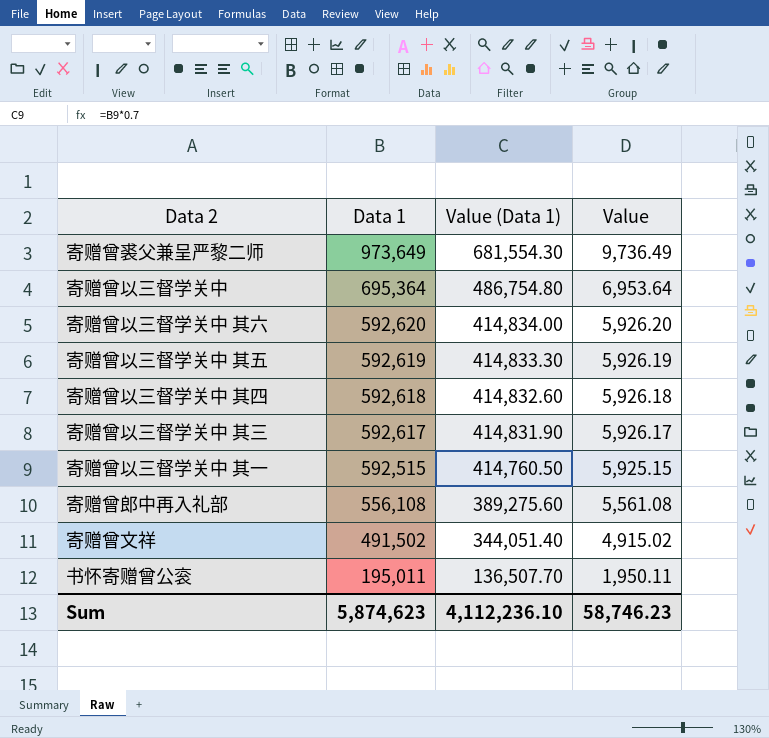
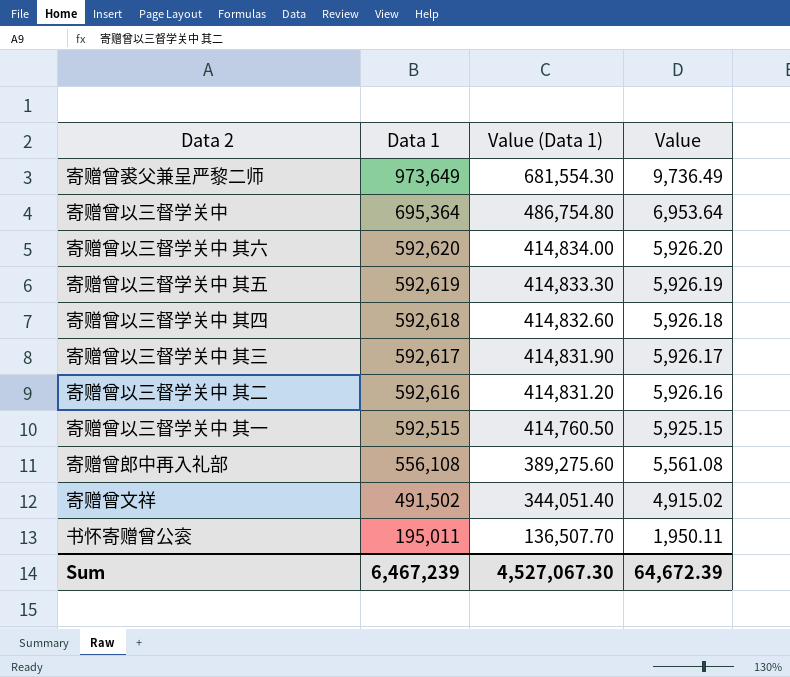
row 寄赠曾以三督学关中 其二: none -> 592,616 | 414,831.20 | 5,926.16
Sum | Data 1: 5,874,623 -> 6,467,239
Sum | Value (Data 1): 4,112,236.10 -> 4,527,067.30
Sum | Value: 58,746.23 -> 64,672.39

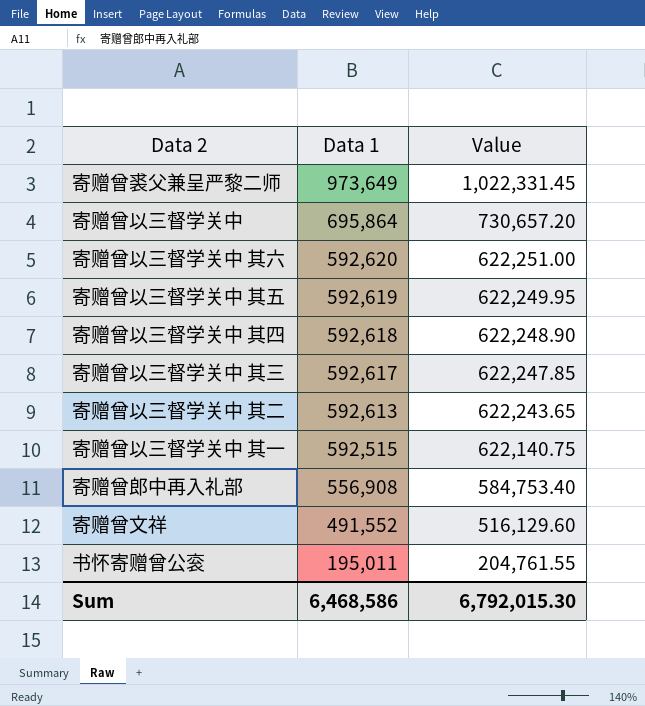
column Value (Data 1) | formula: [Data 1] * 0.7 -> none
column Value | formula: [Data 1] * 0.01 -> [Data 1] * 1.05
寄赠曾以三督学关中 | Data 1: 695,364 -> 695,864
寄赠曾以三督学关中 其二 | Data 1: 592,616 -> 592,613
寄赠曾郎中再入礼部 | Data 1: 556,108 -> 556,908
寄赠曾文祥 | Data 1: 491,502 -> 491,552
Sum | Data 1: 6,467,239 -> 6,468,586
Sum | Value: 64,672.39 -> 6,792,015.30

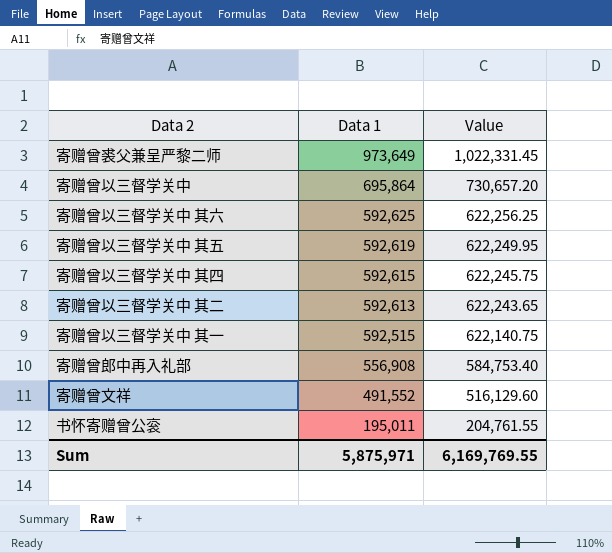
row 寄赠曾以三督学关中 其三: 592,617 | 622,247.85 -> none
寄赠曾以三督学关中 其六 | Data 1: 592,620 -> 592,625
寄赠曾以三督学关中 其六 | Value: 622,251.00 -> 622,256.25
寄赠曾以三督学关中 其四 | Data 1: 592,618 -> 592,615
寄赠曾以三督学关中 其四 | Value: 622,248.90 -> 622,245.75
Sum | Data 1: 6,468,586 -> 5,875,971
Sum | Value: 6,792,015.30 -> 6,169,769.55

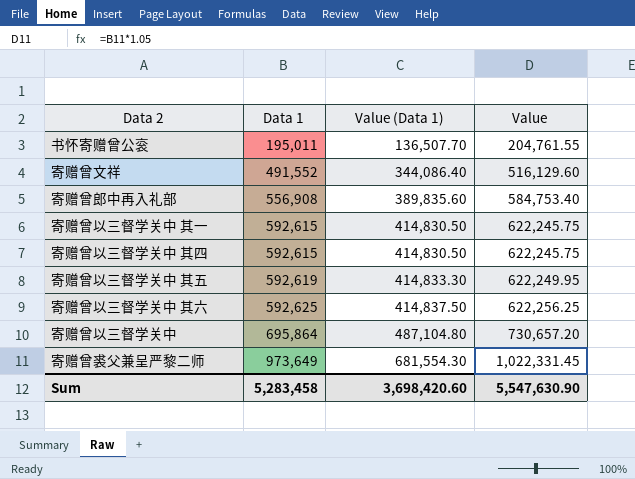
row order: Data 1 descending -> Data 1 ascending
column Value (Data 1) | formula: none -> [Data 1] * 0.7
row 寄赠曾以三督学关中 其二: 592,613 | 622,243.65 -> none
寄赠曾以三督学关中 其一 | Data 1: 592,515 -> 592,615
寄赠曾以三督学关中 其一 | Value: 622,140.75 -> 622,245.75
Sum | Data 1: 5,875,971 -> 5,283,458
Sum | Value: 6,169,769.55 -> 5,547,630.90

